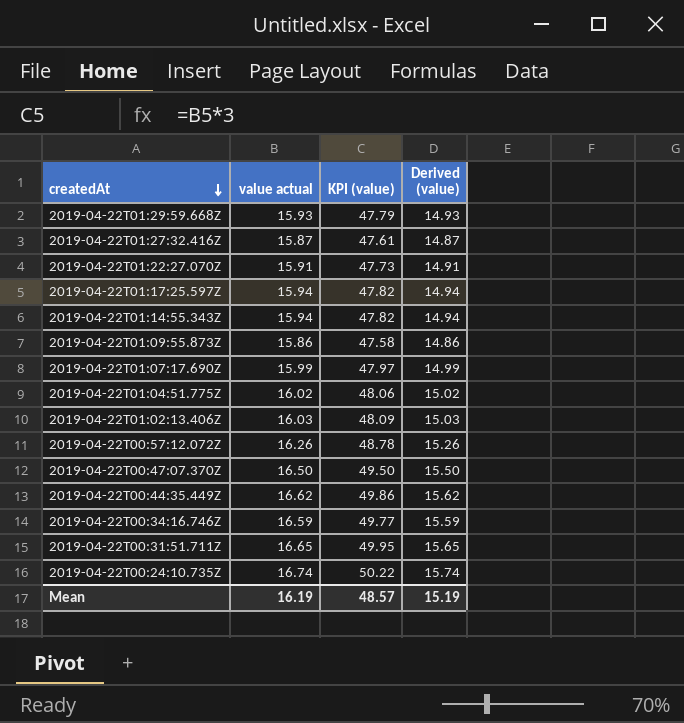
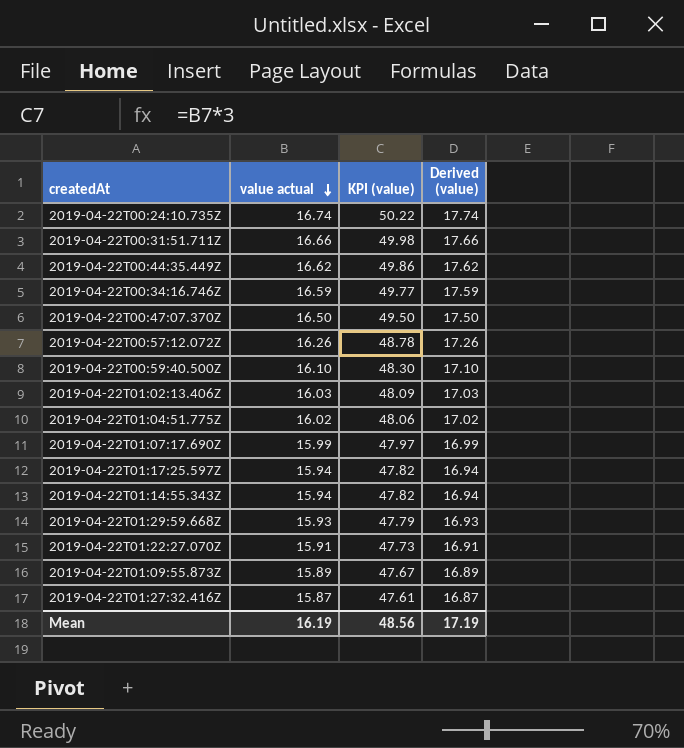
row order: createdAt descending -> value actual descending
column Derived (value) | formula: [value actual] - 1 -> [value actual] + 1
2019-04-22T00:31:51.711Z | value actual: 16.65 -> 16.66
2019-04-22T00:31:51.711Z | KPI (value): 49.95 -> 49.98
row 2019-04-22T00:59:40.500Z: none -> 16.10 | 48.30 | 17.10
2019-04-22T01:09:55.873Z | value actual: 15.86 -> 15.89
2019-04-22T01:09:55.873Z | KPI (value): 47.58 -> 47.67
Mean | KPI (value): 48.57 -> 48.56
Mean | Derived (value): 15.19 -> 17.19

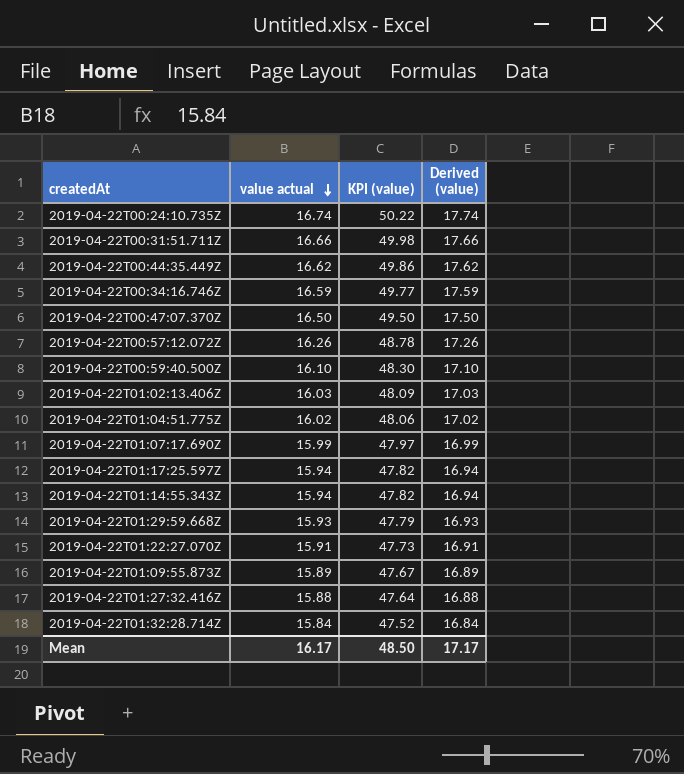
2019-04-22T01:27:32.416Z | value actual: 15.87 -> 15.88
2019-04-22T01:27:32.416Z | KPI (value): 47.61 -> 47.64
2019-04-22T01:27:32.416Z | Derived (value): 16.87 -> 16.88
row 2019-04-22T01:32:28.714Z: none -> 15.84 | 47.52 | 16.84
Mean | value actual: 16.19 -> 16.17
Mean | KPI (value): 48.56 -> 48.50
Mean | Derived (value): 17.19 -> 17.17

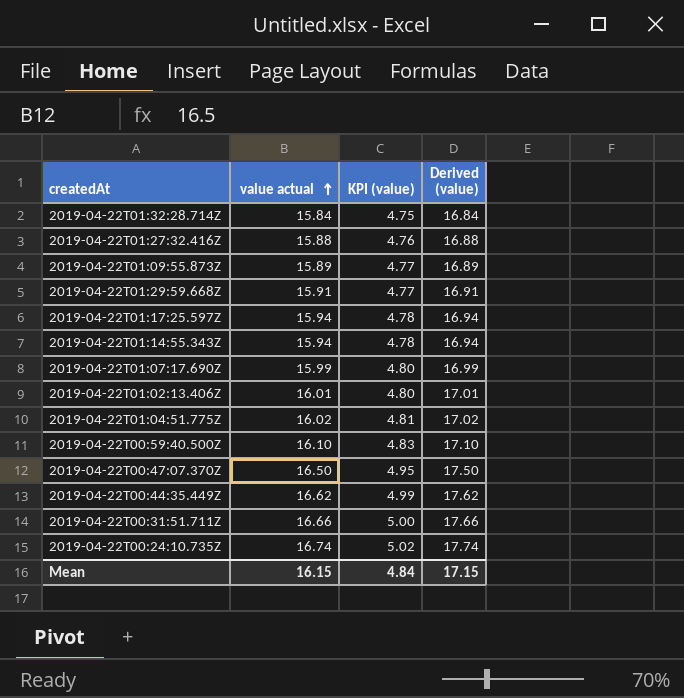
row order: value actual descending -> value actual ascending
column KPI (value) | formula: [value actual] * 3 -> [value actual] * 0.3
row 2019-04-22T00:34:16.746Z: 16.59 | 49.77 | 17.59 -> none
row 2019-04-22T00:57:12.072Z: 16.26 | 48.78 | 17.26 -> none
row 2019-04-22T01:22:27.070Z: 15.91 | 47.73 | 16.91 -> none
2019-04-22T01:29:59.668Z | value actual: 15.93 -> 15.91
2019-04-22T01:29:59.668Z | Derived (value): 16.93 -> 16.91
2019-04-22T01:02:13.406Z | value actual: 16.03 -> 16.01
2019-04-22T01:02:13.406Z | Derived (value): 17.03 -> 17.01
Mean | value actual: 16.17 -> 16.15
Mean | KPI (value): 48.50 -> 4.84
Mean | Derived (value): 17.17 -> 17.15

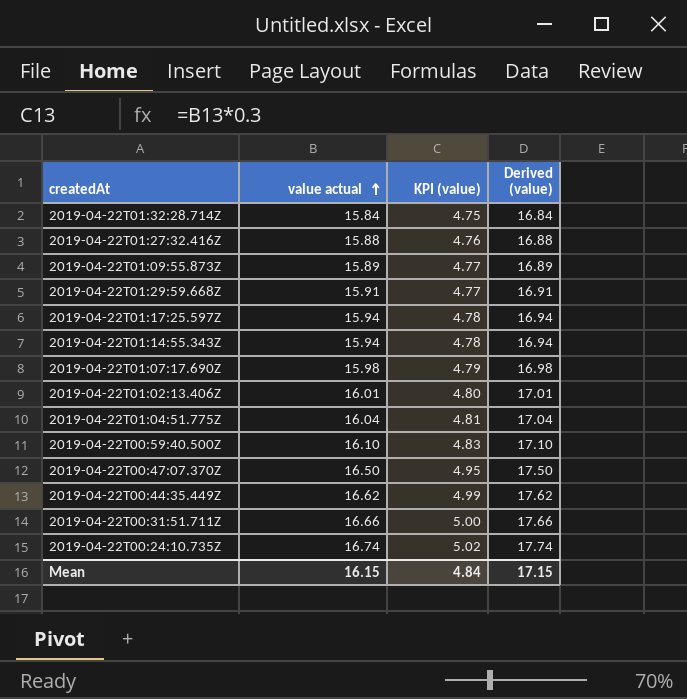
2019-04-22T01:07:17.690Z | value actual: 15.99 -> 15.98
2019-04-22T01:07:17.690Z | KPI (value): 4.80 -> 4.79
2019-04-22T01:07:17.690Z | Derived (value): 16.99 -> 16.98
2019-04-22T01:04:51.775Z | value actual: 16.02 -> 16.04
2019-04-22T01:04:51.775Z | Derived (value): 17.02 -> 17.04

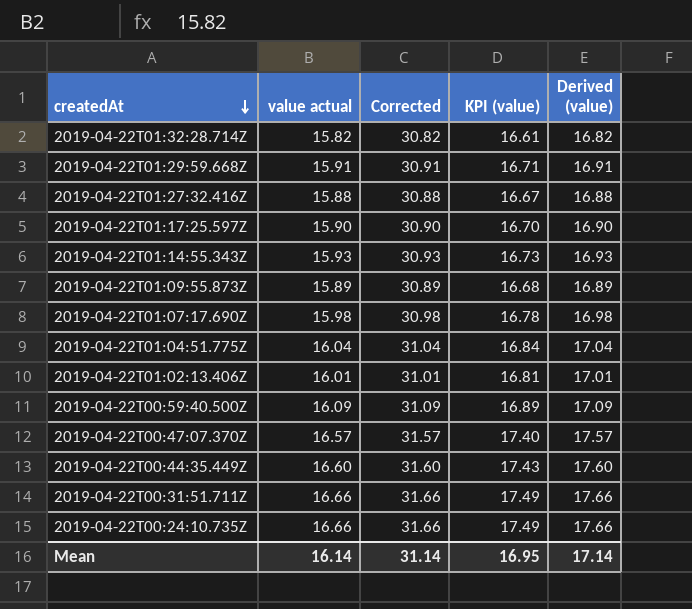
row order: value actual ascending -> createdAt descending
column Corrected | formula: none -> [value actual] + 15
column KPI (value) | formula: [value actual] * 0.3 -> [value actual] * 1.05
2019-04-22T01:32:28.714Z | value actual: 15.84 -> 15.82
2019-04-22T01:32:28.714Z | Derived (value): 16.84 -> 16.82
2019-04-22T01:17:25.597Z | value actual: 15.94 -> 15.90
2019-04-22T01:17:25.597Z | Derived (value): 16.94 -> 16.90
2019-04-22T01:14:55.343Z | value actual: 15.94 -> 15.93
2019-04-22T01:14:55.343Z | Derived (value): 16.94 -> 16.93
2019-04-22T00:59:40.500Z | value actual: 16.10 -> 16.09
2019-04-22T00:59:40.500Z | Derived (value): 17.10 -> 17.09
2019-04-22T00:47:07.370Z | value actual: 16.50 -> 16.57
2019-04-22T00:47:07.370Z | Derived (value): 17.50 -> 17.57
2019-04-22T00:44:35.449Z | value actual: 16.62 -> 16.60
2019-04-22T00:44:35.449Z | Derived (value): 17.62 -> 17.60
2019-04-22T00:24:10.735Z | value actual: 16.74 -> 16.66
2019-04-22T00:24:10.735Z | Derived (value): 17.74 -> 17.66
Mean | value actual: 16.15 -> 16.14
Mean | KPI (value): 4.84 -> 16.95
Mean | Derived (value): 17.15 -> 17.14

